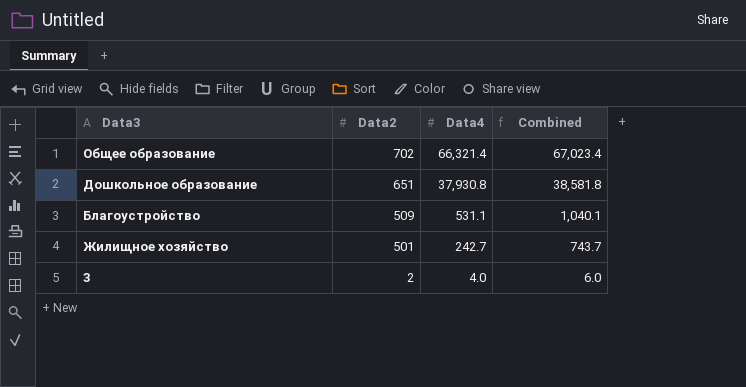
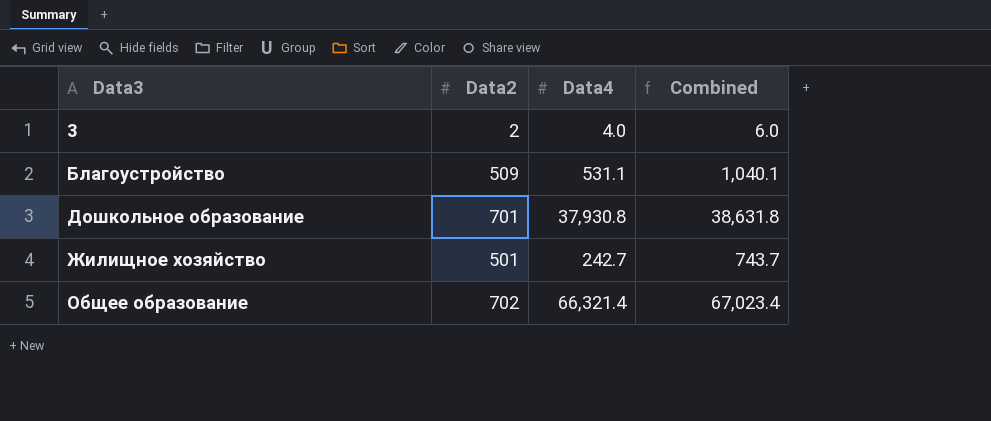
row order: Data2 descending -> Data3 ascending
Дошкольное образование | Data2: 651 -> 701
Дошкольное образование | Combined: 38,581.8 -> 38,631.8

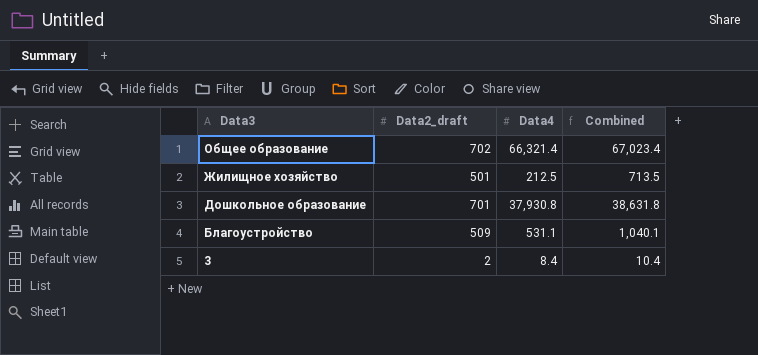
row order: Data3 ascending -> Data3 descending
column name: Data2 -> Data2_draft
Жилищное хозяйство | Data4: 242.7 -> 212.5
Жилищное хозяйство | Combined: 743.7 -> 713.5
3 | Data4: 4.0 -> 8.4
3 | Combined: 6.0 -> 10.4

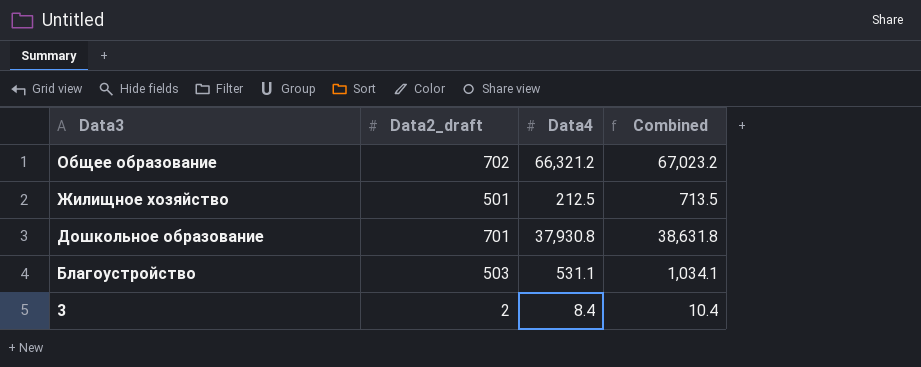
Общее образование | Data4: 66,321.4 -> 66,321.2
Общее образование | Combined: 67,023.4 -> 67,023.2
Благоустройство | Data2_draft: 509 -> 503
Благоустройство | Combined: 1,040.1 -> 1,034.1

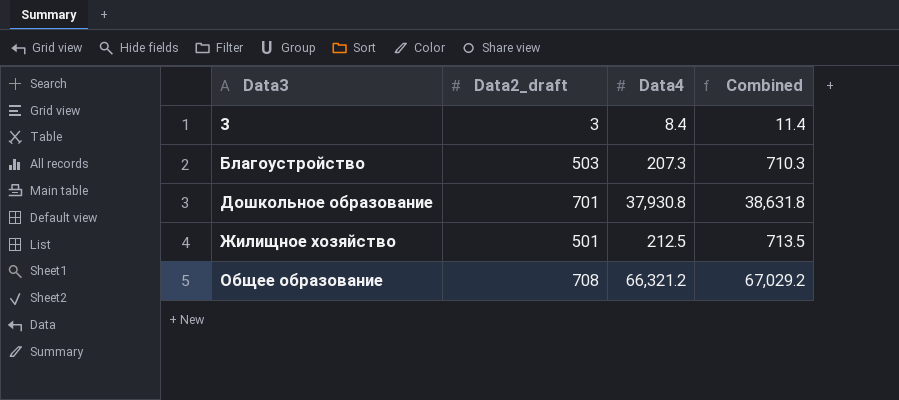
row order: Data3 descending -> Data3 ascending
3 | Data2_draft: 2 -> 3
3 | Combined: 10.4 -> 11.4
Благоустройство | Data4: 531.1 -> 207.3
Благоустройство | Combined: 1,034.1 -> 710.3
Общее образование | Data2_draft: 702 -> 708
Общее образование | Combined: 67,023.2 -> 67,029.2

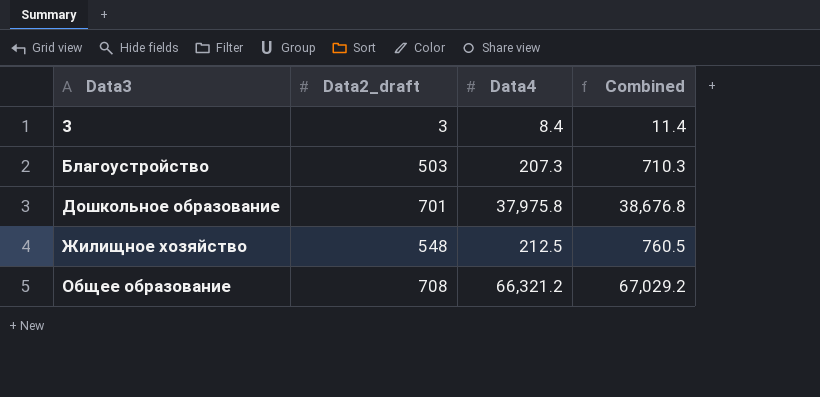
Дошкольное образование | Data4: 37,930.8 -> 37,975.8
Дошкольное образование | Combined: 38,631.8 -> 38,676.8
Жилищное хозяйство | Data2_draft: 501 -> 548
Жилищное хозяйство | Combined: 713.5 -> 760.5

